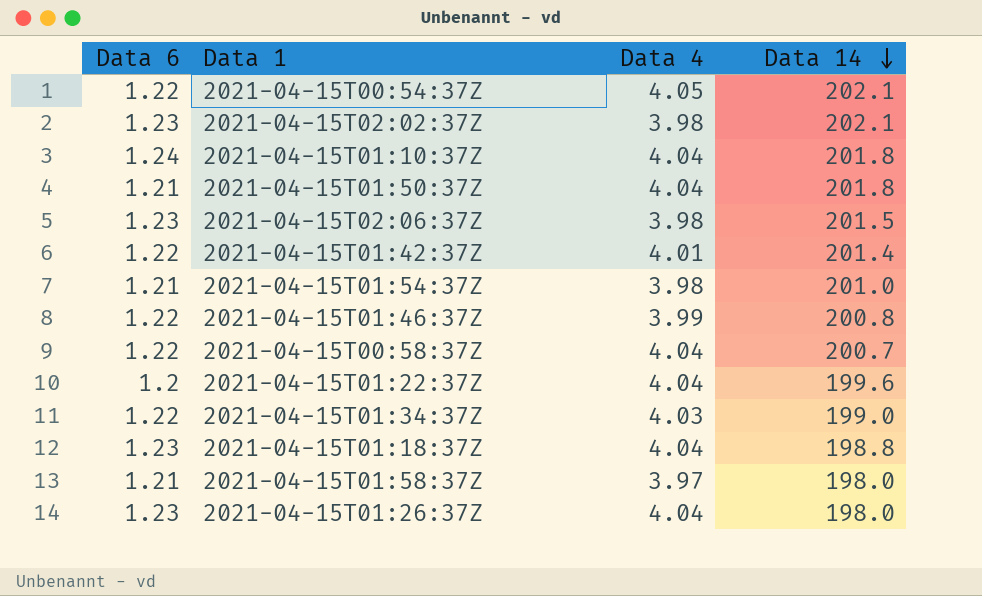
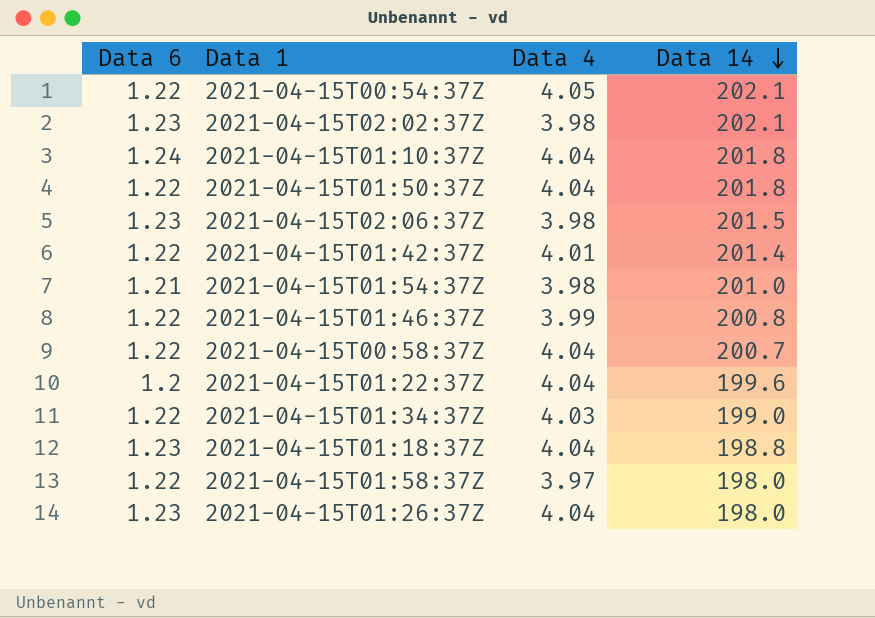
2021-04-15T01:50:37Z | Data 6: 1.21 -> 1.22
2021-04-15T01:58:37Z | Data 6: 1.21 -> 1.22

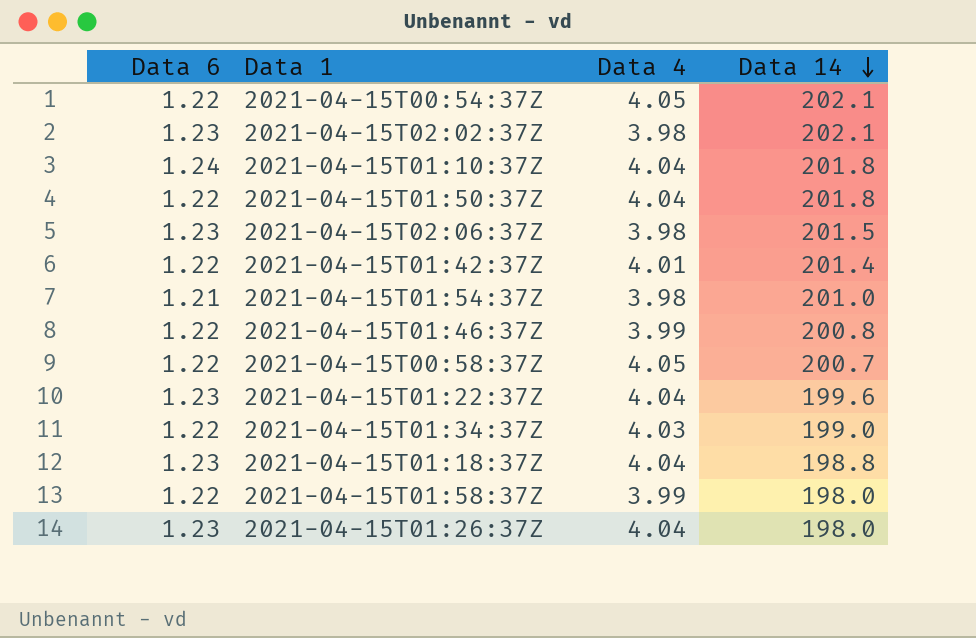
2021-04-15T00:58:37Z | Data 4: 4.04 -> 4.05
2021-04-15T01:22:37Z | Data 6: 1.2 -> 1.23
2021-04-15T01:58:37Z | Data 4: 3.97 -> 3.99

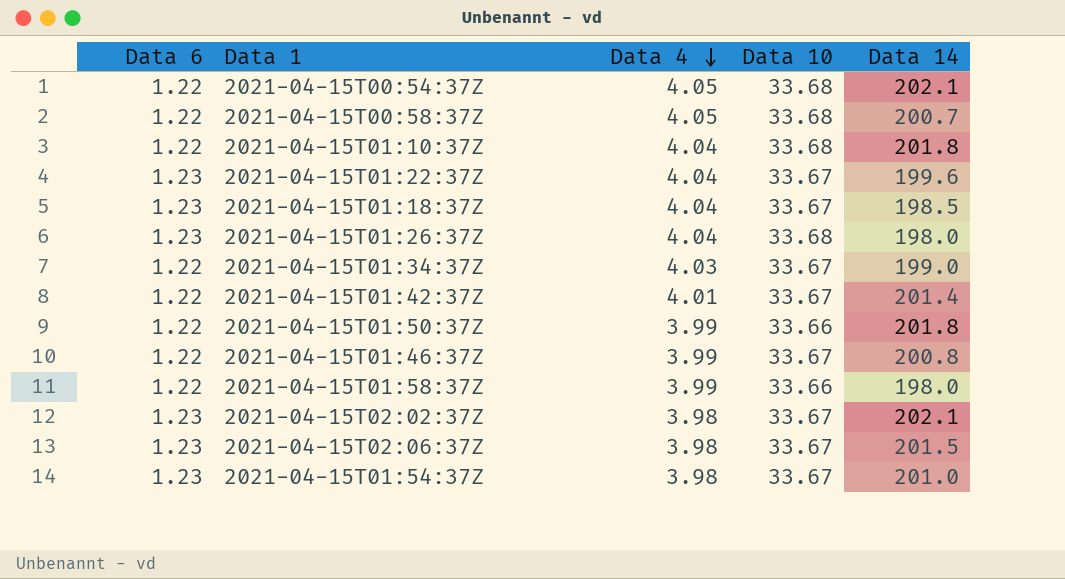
row order: Data 14 descending -> Data 4 descending
column Data 10 | position: none -> 4
2021-04-15T01:10:37Z | Data 6: 1.24 -> 1.22
2021-04-15T01:18:37Z | Data 14: 198.8 -> 198.5
2021-04-15T01:50:37Z | Data 4: 4.04 -> 3.99
2021-04-15T01:54:37Z | Data 6: 1.21 -> 1.23

